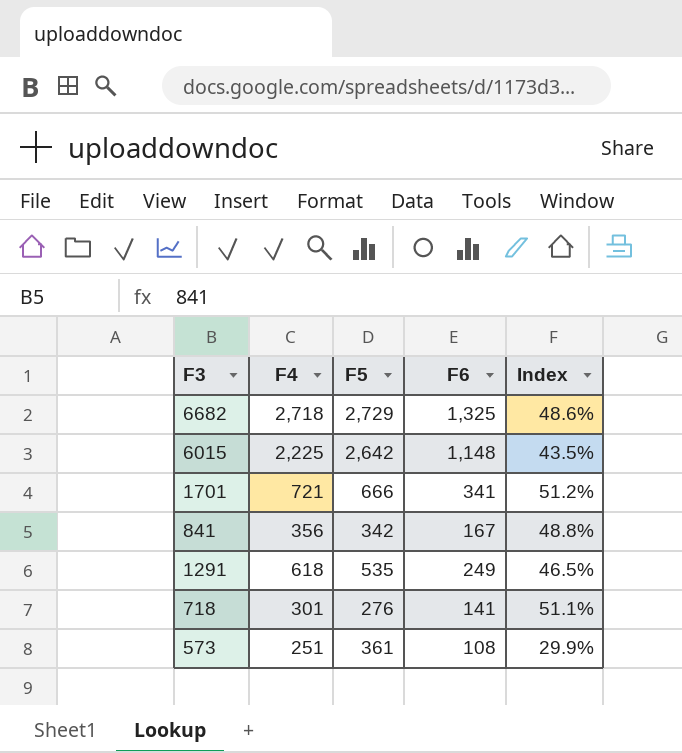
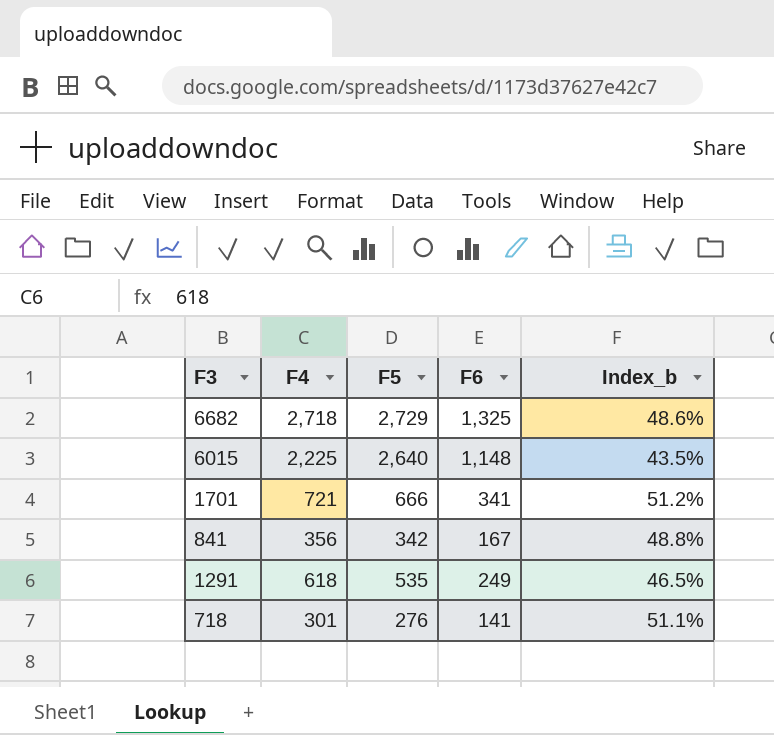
column name: Index -> Index_b
row 573: 251 | 361 | 108 | 29.9% -> none
6015 | F5: 2,642 -> 2,640

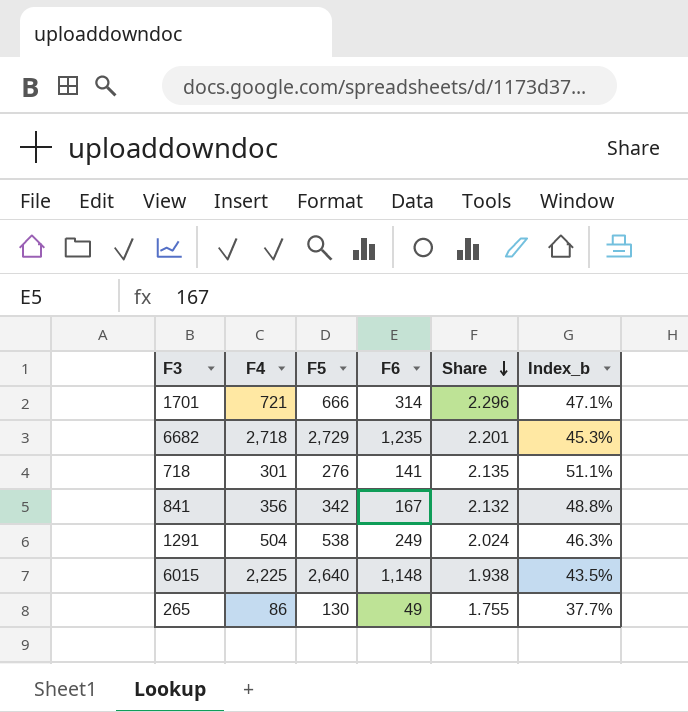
row order: none -> Share descending
column Share | formula: none -> [F4] / [F6]
1701 | F6: 341 -> 314
1701 | Index_b: 51.2% -> 47.1%
6682 | F6: 1,325 -> 1,235
6682 | Index_b: 48.6% -> 45.3%
1291 | F4: 618 -> 504
1291 | F5: 535 -> 538
1291 | Index_b: 46.5% -> 46.3%
row 265: none -> 86 | 130 | 49 | 1.755 | 37.7%

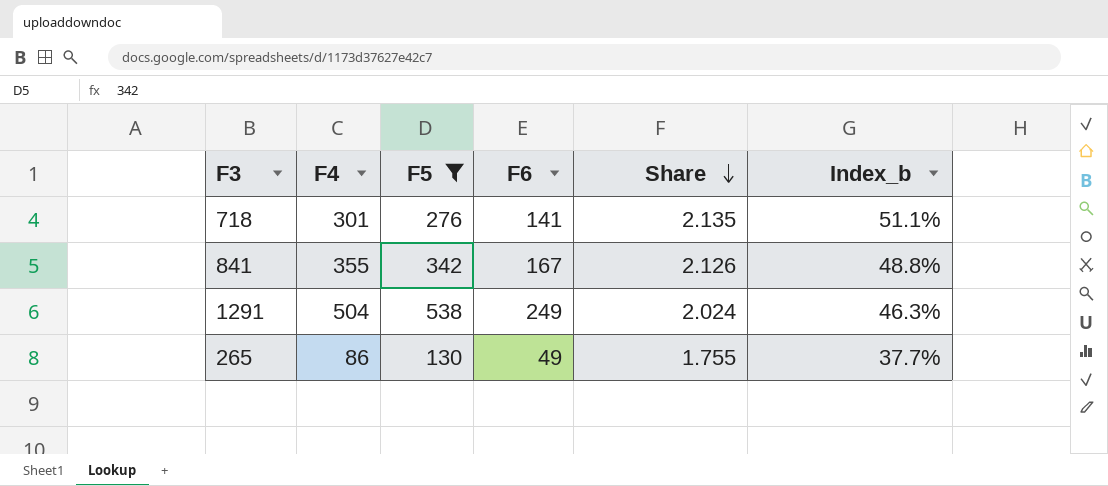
filter: none -> F5 <= 538
841 | F4: 356 -> 355
841 | Share: 2.132 -> 2.126

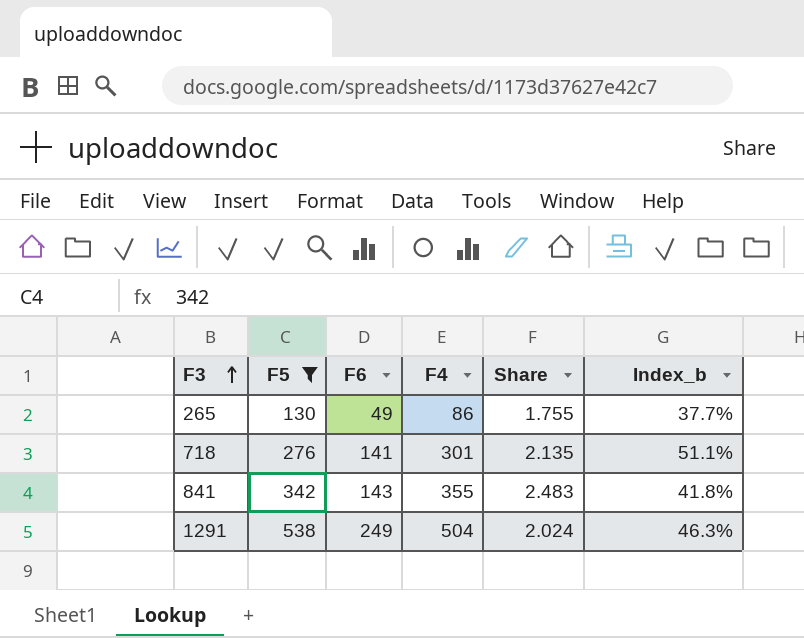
row order: Share descending -> F3 ascending
column F4 | position: 2 -> 4
841 | F6: 167 -> 143
841 | Share: 2.126 -> 2.483
841 | Index_b: 48.8% -> 41.8%

